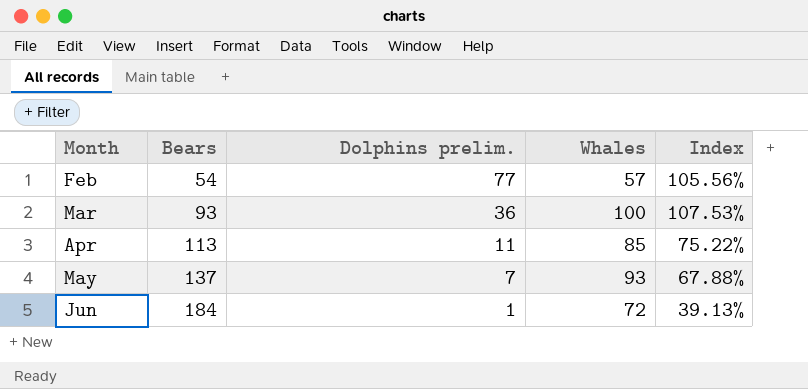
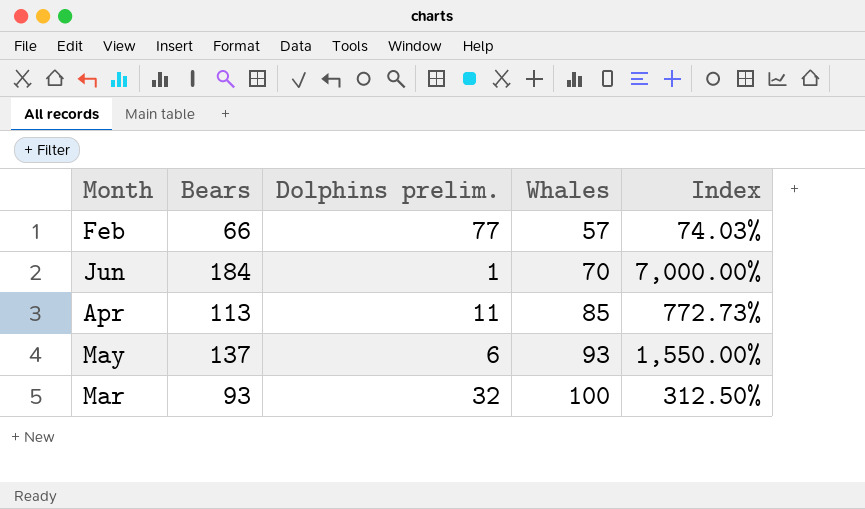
row order: Month ascending -> Whales ascending
column Index | formula: [Whales] / [Bears] -> [Whales] / [Dolphins prelim.]
Feb | Bears: 54 -> 66
Jun | Whales: 72 -> 70
May | Dolphins prelim.: 7 -> 6
Mar | Dolphins prelim.: 36 -> 32

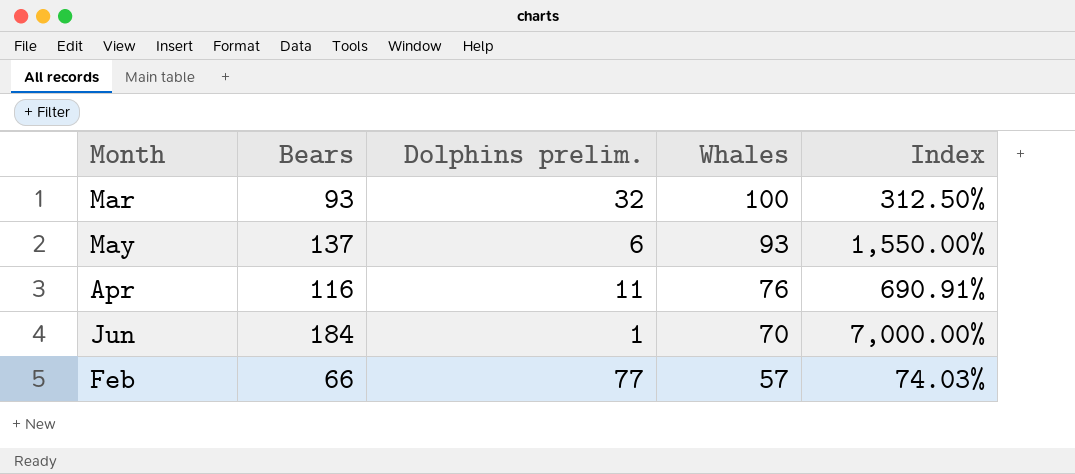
row order: Whales ascending -> Whales descending
Apr | Bears: 113 -> 116
Apr | Whales: 85 -> 76
Apr | Index: 772.73% -> 690.91%

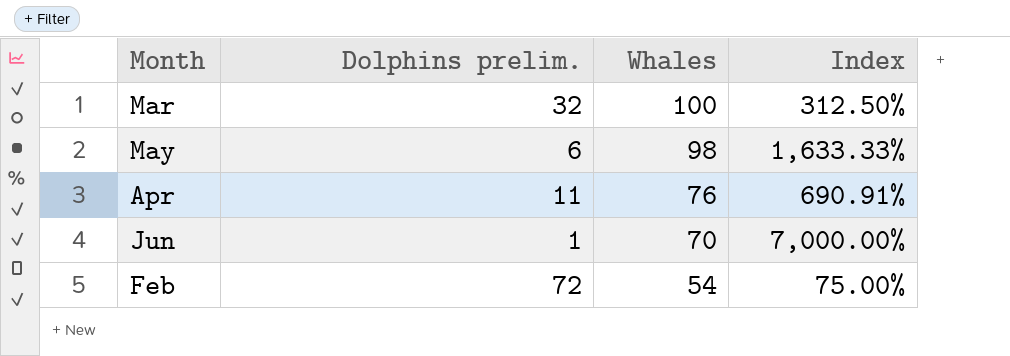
column Bears | position: 2 -> none
May | Whales: 93 -> 98
May | Index: 1,550.00% -> 1,633.33%
Feb | Dolphins prelim.: 77 -> 72
Feb | Whales: 57 -> 54
Feb | Index: 74.03% -> 75.00%

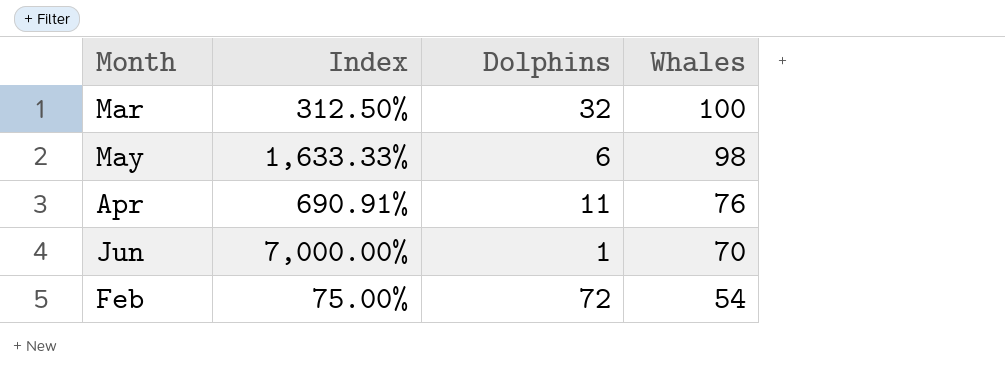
column Index | position: 4 -> 2
column name: Dolphins prelim. -> Dolphins

